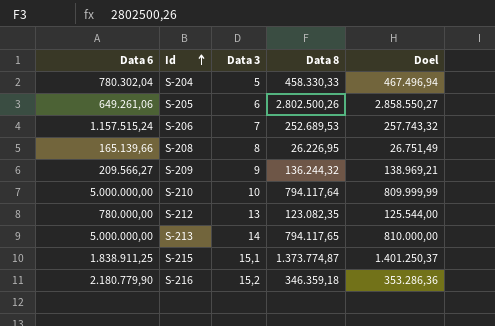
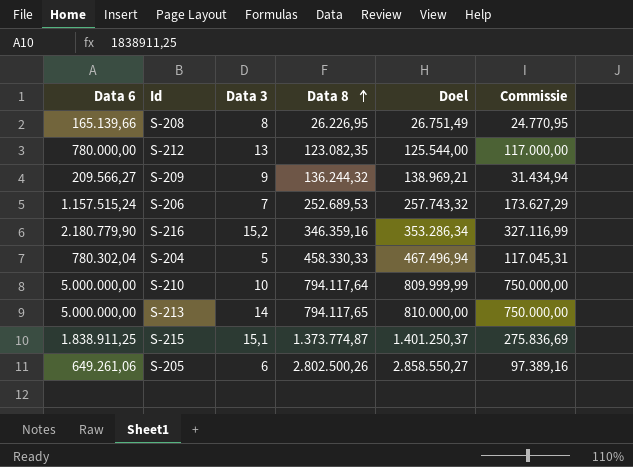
row order: Id ascending -> Data 8 ascending
column Commissie | formula: none -> [Data 6] * 0,15
S-216 | Data 8: 346.359,18 -> 346.359,16
S-216 | Doel: 353.286,36 -> 353.286,34

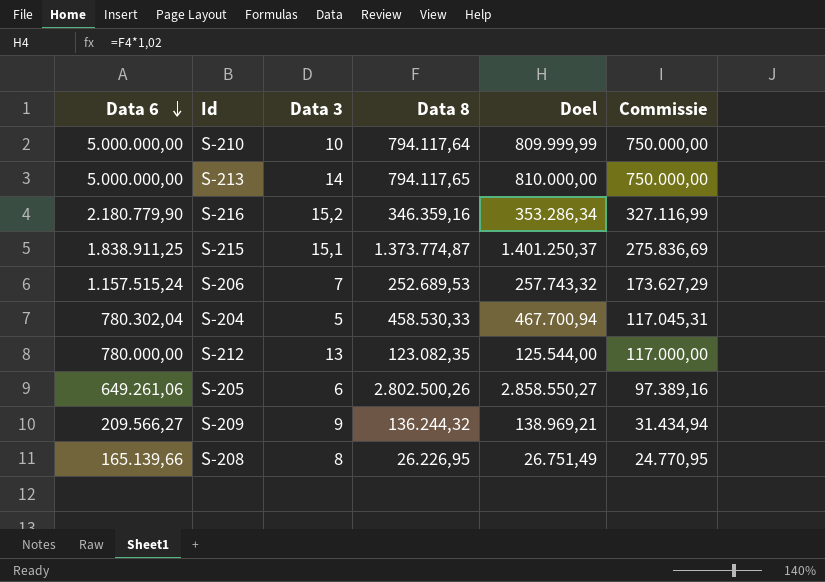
row order: Data 8 ascending -> Data 6 descending
S-204 | Data 8: 458.330,33 -> 458.530,33
S-204 | Doel: 467.496,94 -> 467.700,94

